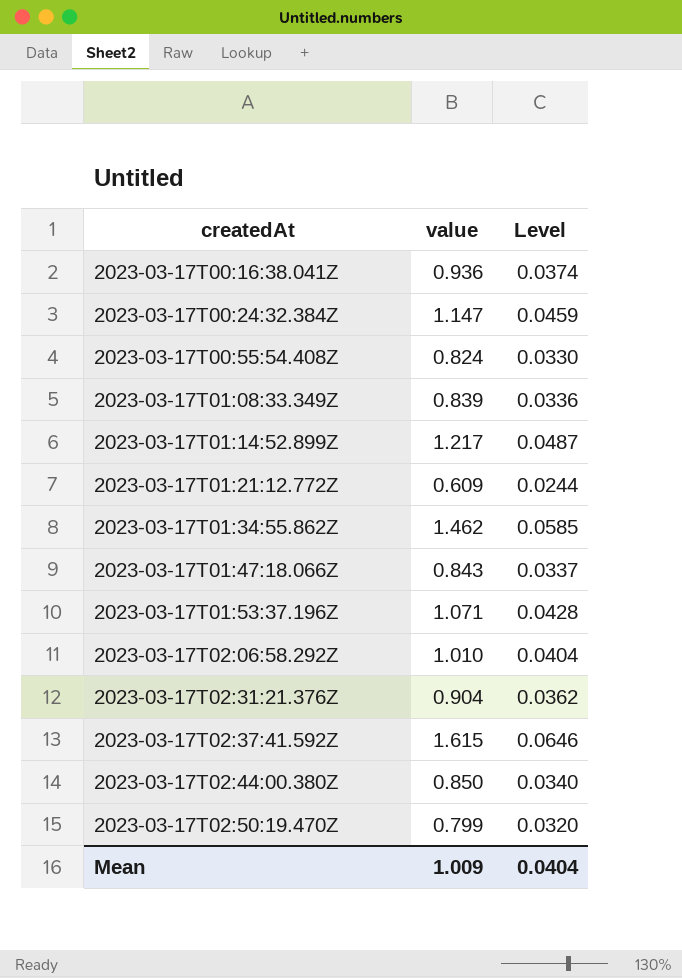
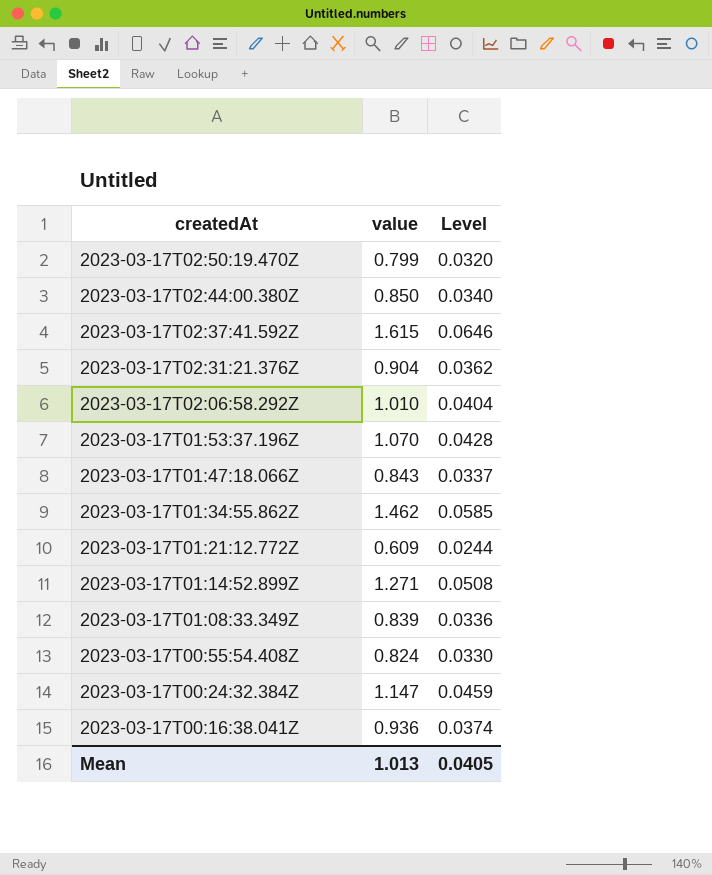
row order: createdAt ascending -> createdAt descending
2023-03-17T01:53:37.196Z | value: 1.071 -> 1.070
2023-03-17T01:14:52.899Z | value: 1.217 -> 1.271
2023-03-17T01:14:52.899Z | Level: 0.0487 -> 0.0508
Mean | value: 1.009 -> 1.013
Mean | Level: 0.0404 -> 0.0405

